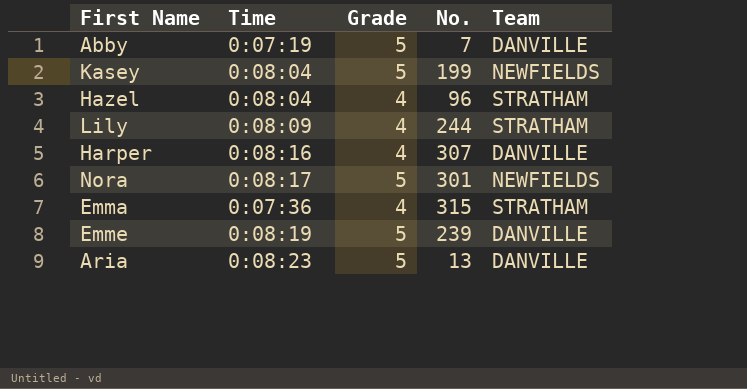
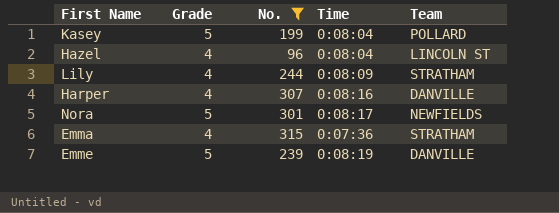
filter: none -> No. >= 96
column Time | position: 2 -> 4
Kasey | Team: NEWFIELDS -> POLLARD
Hazel | Team: STRATHAM -> LINCOLN ST

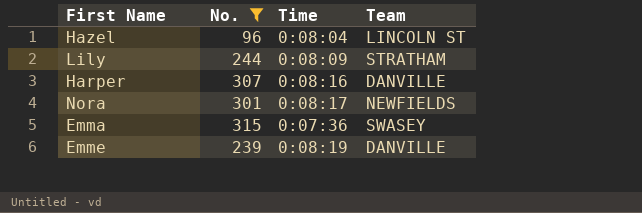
column Grade | position: 2 -> none
row Kasey: 5 | 199 | 0:08:04 | POLLARD -> none
Emma | Team: STRATHAM -> SWASEY

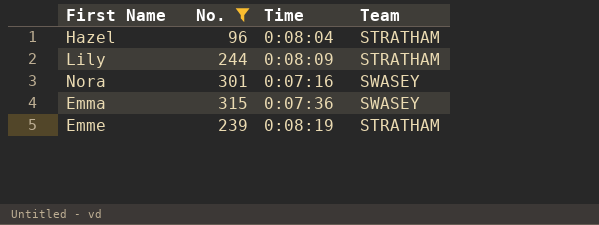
row Harper: 307 | 0:08:16 | DANVILLE -> none
Hazel | Team: LINCOLN ST -> STRATHAM
Nora | Time: 0:08:17 -> 0:07:16
Nora | Team: NEWFIELDS -> SWASEY
Emme | Team: DANVILLE -> STRATHAM

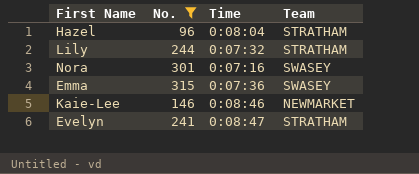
row Emme: 239 | 0:08:19 | STRATHAM -> none
Lily | Time: 0:08:09 -> 0:07:32
row Kaie-Lee: none -> 146 | 0:08:46 | NEWMARKET
row Evelyn: none -> 241 | 0:08:47 | STRATHAM

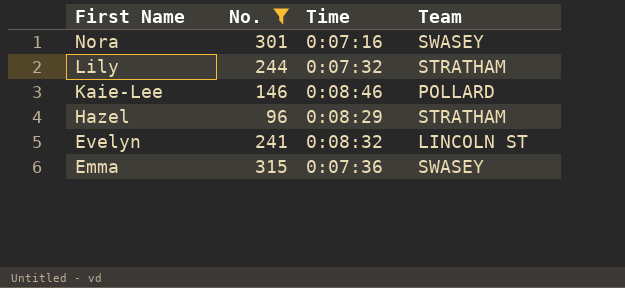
row order: none -> First Name descending
Kaie-Lee | Team: NEWMARKET -> POLLARD
Hazel | Time: 0:08:04 -> 0:08:29
Evelyn | Time: 0:08:47 -> 0:08:32
Evelyn | Team: STRATHAM -> LINCOLN ST

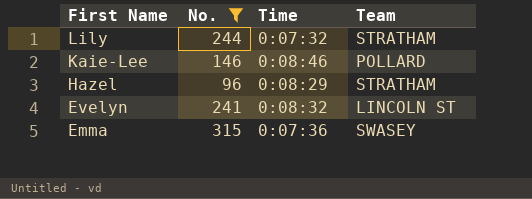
row Nora: 301 | 0:07:16 | SWASEY -> none

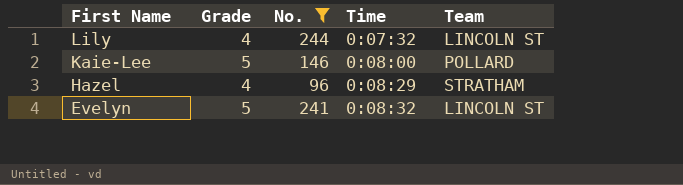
column Grade | position: none -> 2
row Emma: 315 | 0:07:36 | SWASEY -> none
Lily | Team: STRATHAM -> LINCOLN ST
Kaie-Lee | Time: 0:08:46 -> 0:08:00

